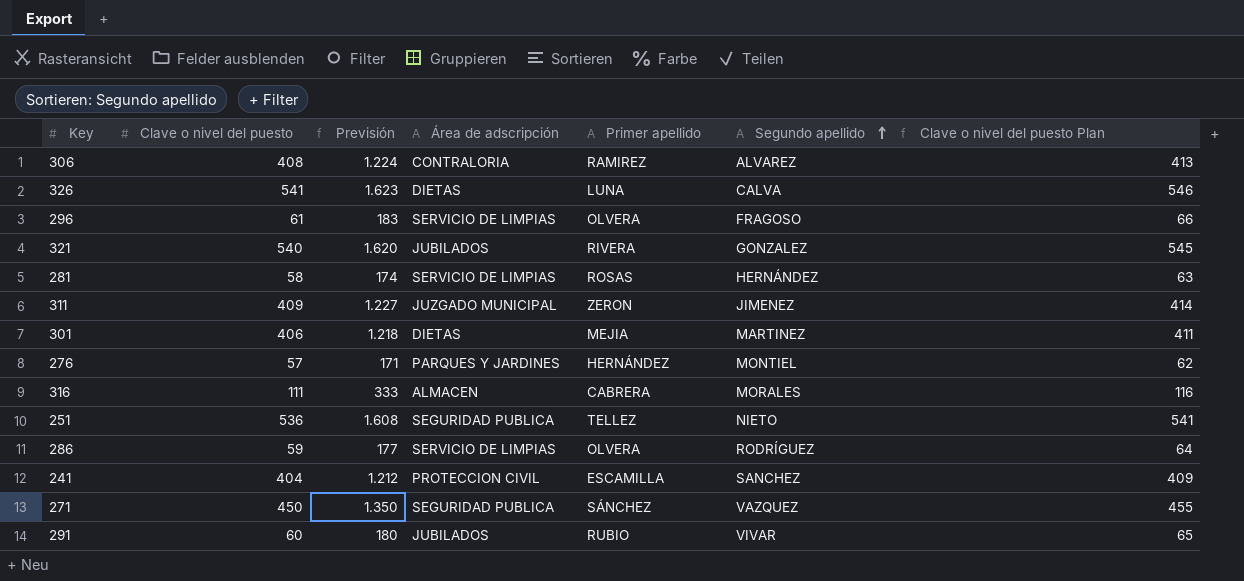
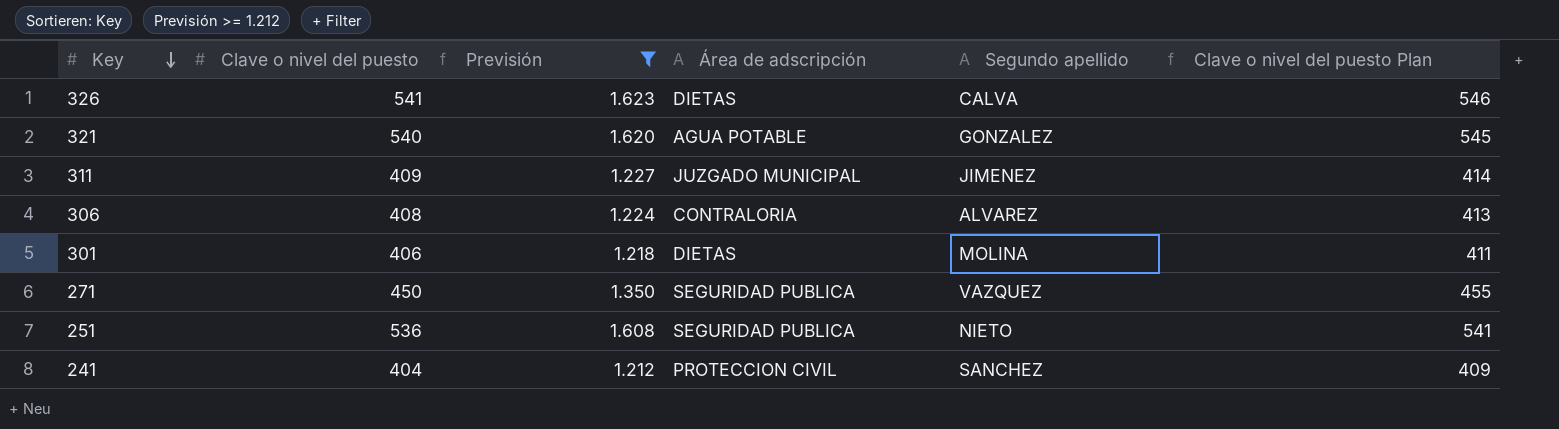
filter: none -> Previsión >= 1.212
row order: Segundo apellido ascending -> Key descending
column Primer apellido | position: 5 -> none
321 | Área de adscripción: JUBILADOS -> AGUA POTABLE
301 | Segundo apellido: MARTINEZ -> MOLINA

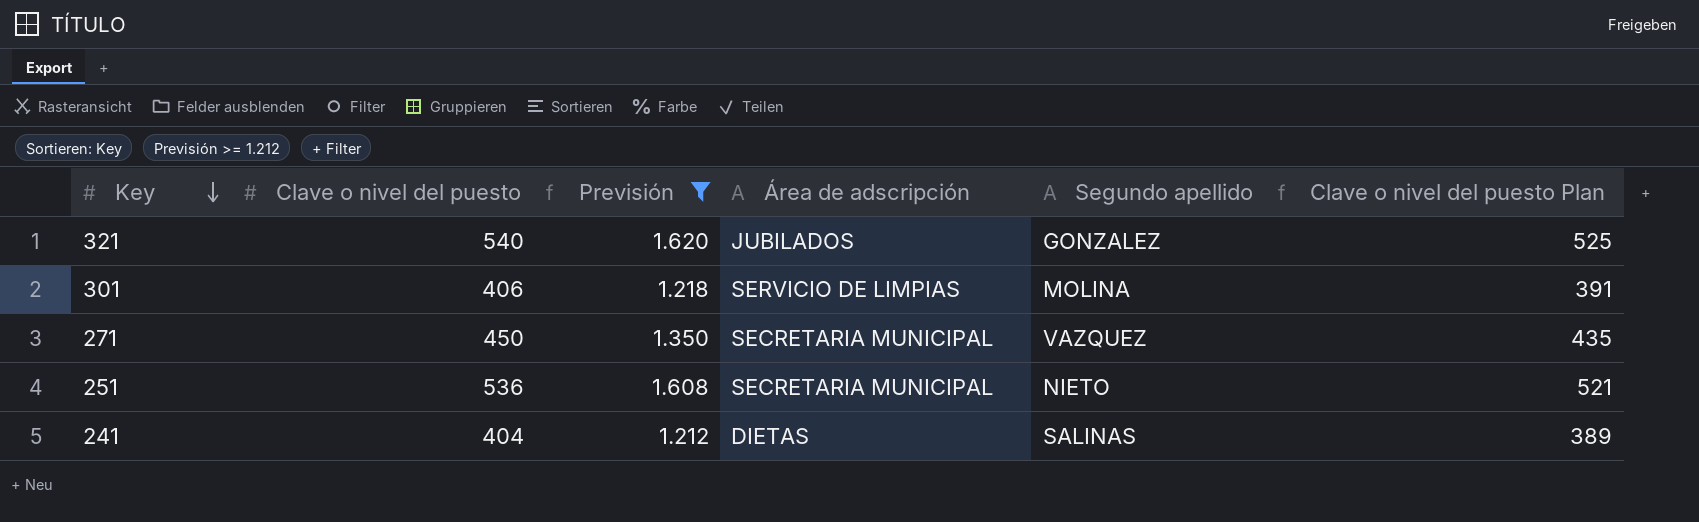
column Clave o nivel del puesto Plan | formula: [Clave o nivel del puesto] + 5 -> [Clave o nivel del puesto] - 15
row 326: 541 | 1.623 | DIETAS | CALVA | 546 -> none
row 311: 409 | 1.227 | JUZGADO MUNICIPAL | JIMENEZ | 414 -> none
row 306: 408 | 1.224 | CONTRALORIA | ALVAREZ | 413 -> none
321 | Área de adscripción: AGUA POTABLE -> JUBILADOS
301 | Área de adscripción: DIETAS -> SERVICIO DE LIMPIAS
271 | Área de adscripción: SEGURIDAD PUBLICA -> SECRETARIA MUNICIPAL
251 | Área de adscripción: SEGURIDAD PUBLICA -> SECRETARIA MUNICIPAL
241 | Área de adscripción: PROTECCION CIVIL -> DIETAS
241 | Segundo apellido: SANCHEZ -> SALINAS

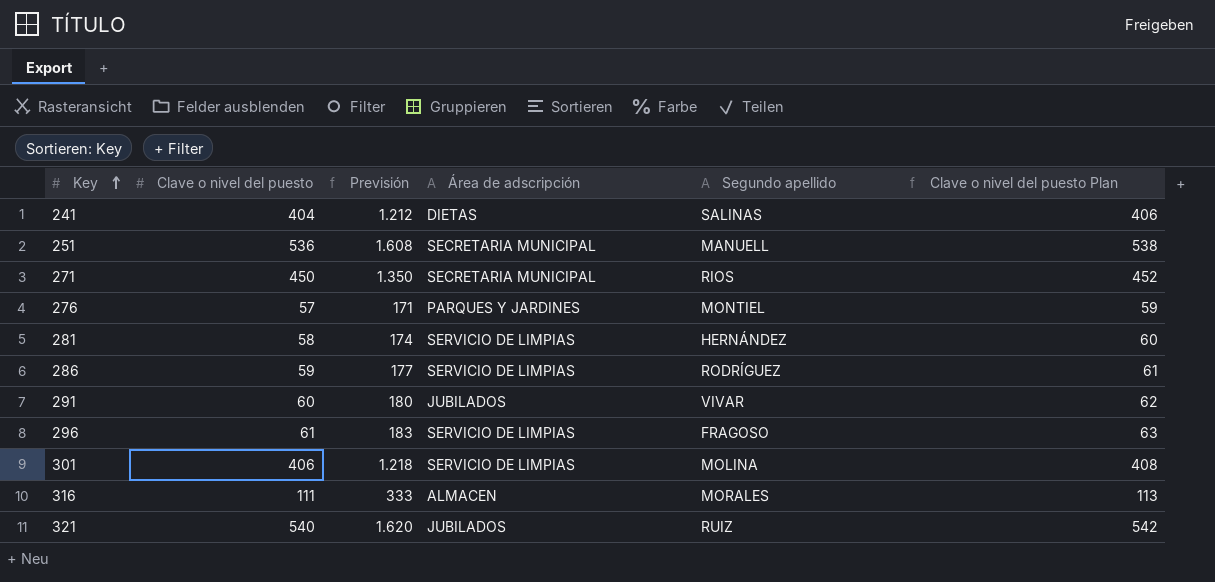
filter: Previsión >= 1.212 -> none
row order: Key descending -> Key ascending
column Clave o nivel del puesto Plan | formula: [Clave o nivel del puesto] - 15 -> [Clave o nivel del puesto] + 2
251 | Segundo apellido: NIETO -> MANUELL
271 | Segundo apellido: VAZQUEZ -> RIOS
321 | Segundo apellido: GONZALEZ -> RUIZ

